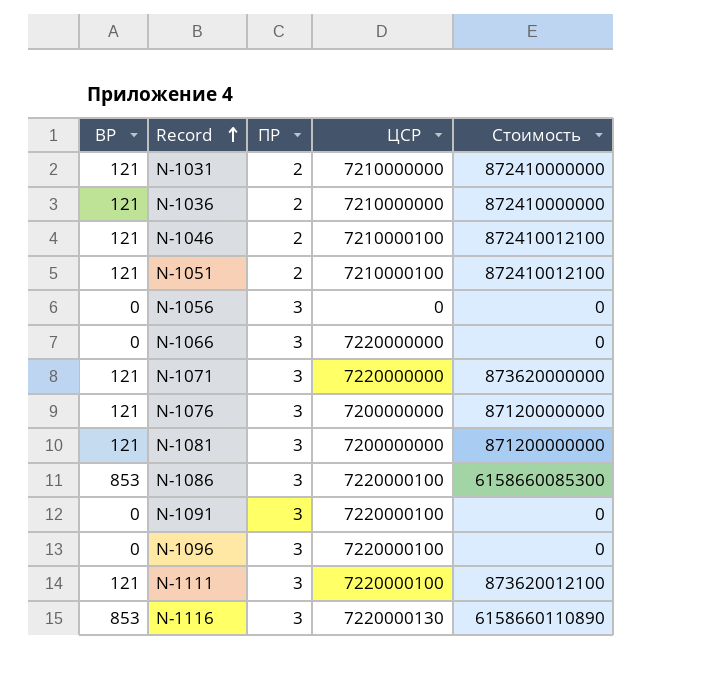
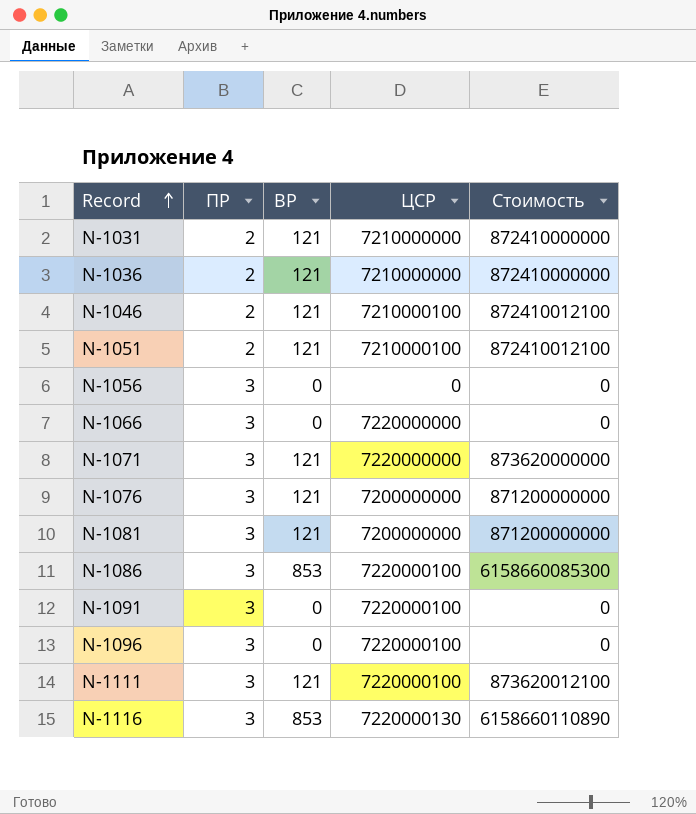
column ВР | position: 1 -> 3

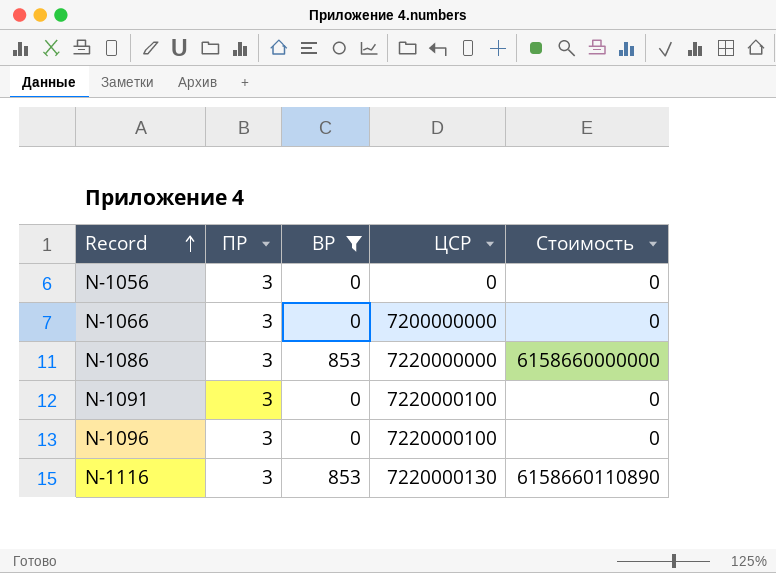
filter: none -> ВР != 121
N-1066 | ЦСР: 7220000000 -> 7200000000
N-1086 | ЦСР: 7220000100 -> 7220000000
N-1086 | Стоимость: 6158660085300 -> 6158660000000

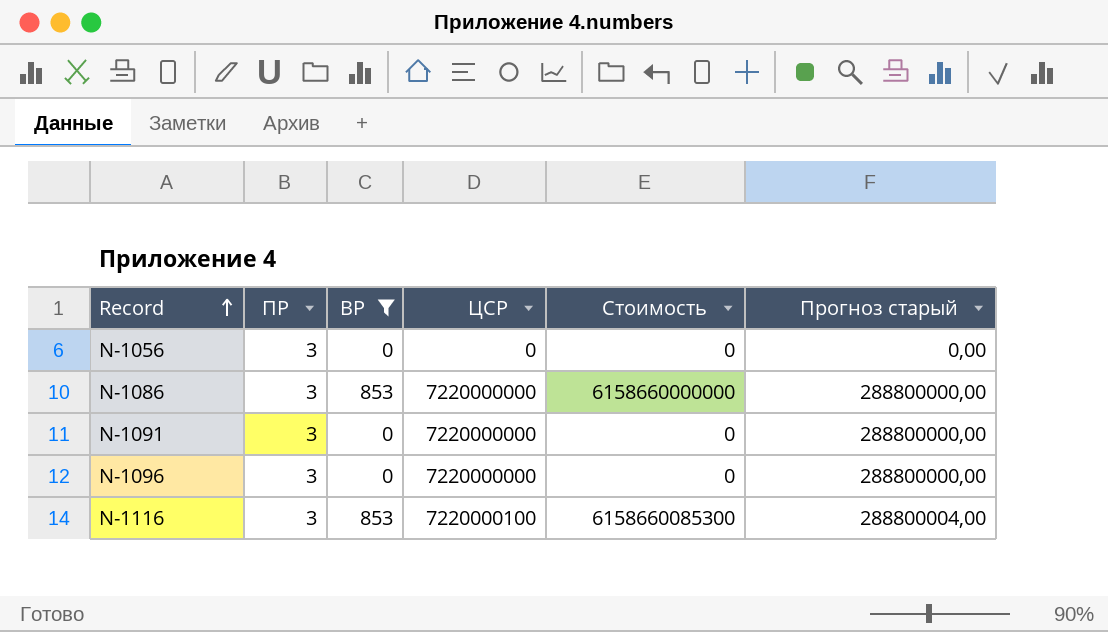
column Прогноз старый | formula: none -> [ЦСР] * 0,04
row N-1066: 3 | 0 | 7200000000 | 0 -> none
N-1091 | ЦСР: 7220000100 -> 7220000000
N-1096 | ЦСР: 7220000100 -> 7220000000
N-1116 | ЦСР: 7220000130 -> 7220000100
N-1116 | Стоимость: 6158660110890 -> 6158660085300

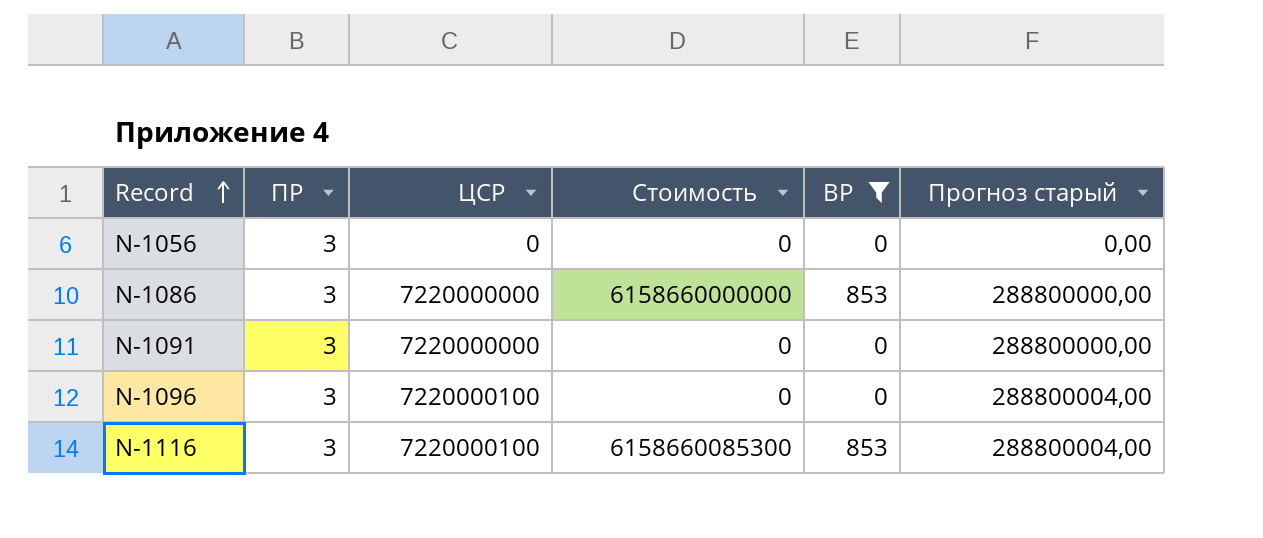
column ВР | position: 3 -> 5
N-1096 | ЦСР: 7220000000 -> 7220000100
N-1096 | Прогноз старый: 288800000,00 -> 288800004,00

